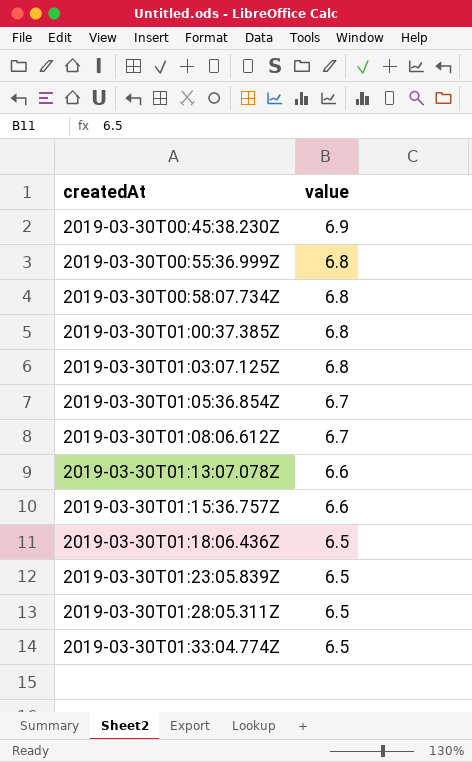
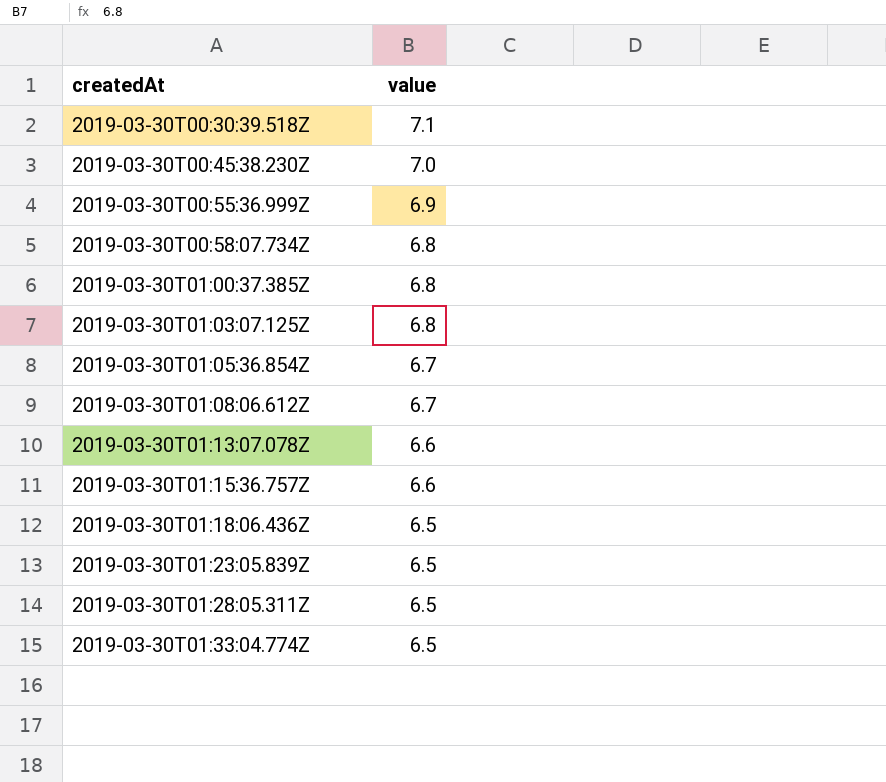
row 2019-03-30T00:30:39.518Z: none -> 7.1
2019-03-30T00:45:38.230Z | value: 6.9 -> 7.0
2019-03-30T00:55:36.999Z | value: 6.8 -> 6.9

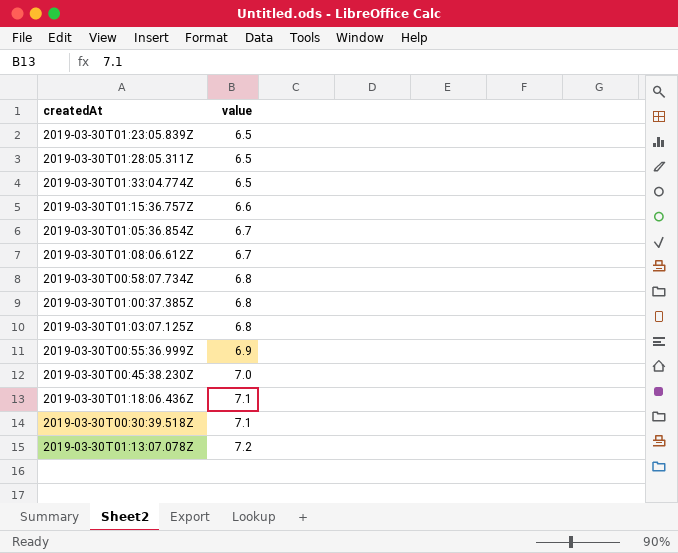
row order: createdAt ascending -> value ascending
2019-03-30T01:18:06.436Z | value: 6.5 -> 7.1
2019-03-30T01:13:07.078Z | value: 6.6 -> 7.2

